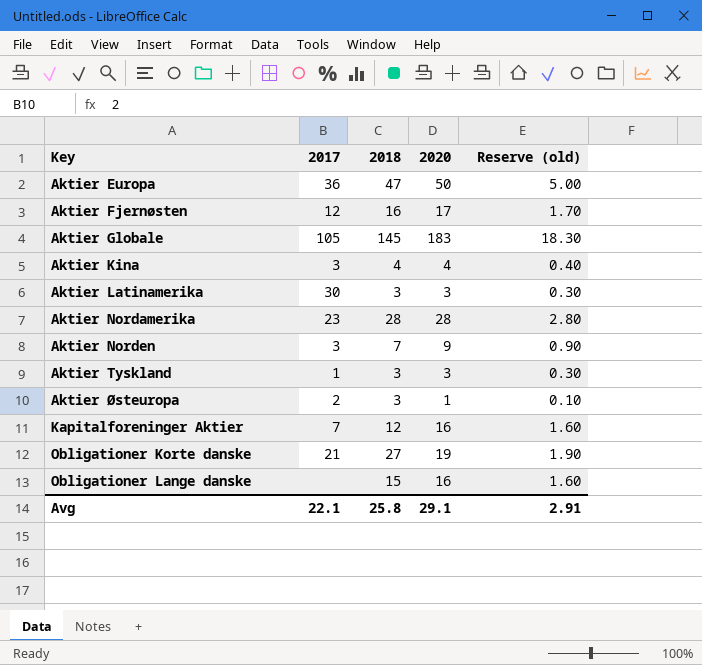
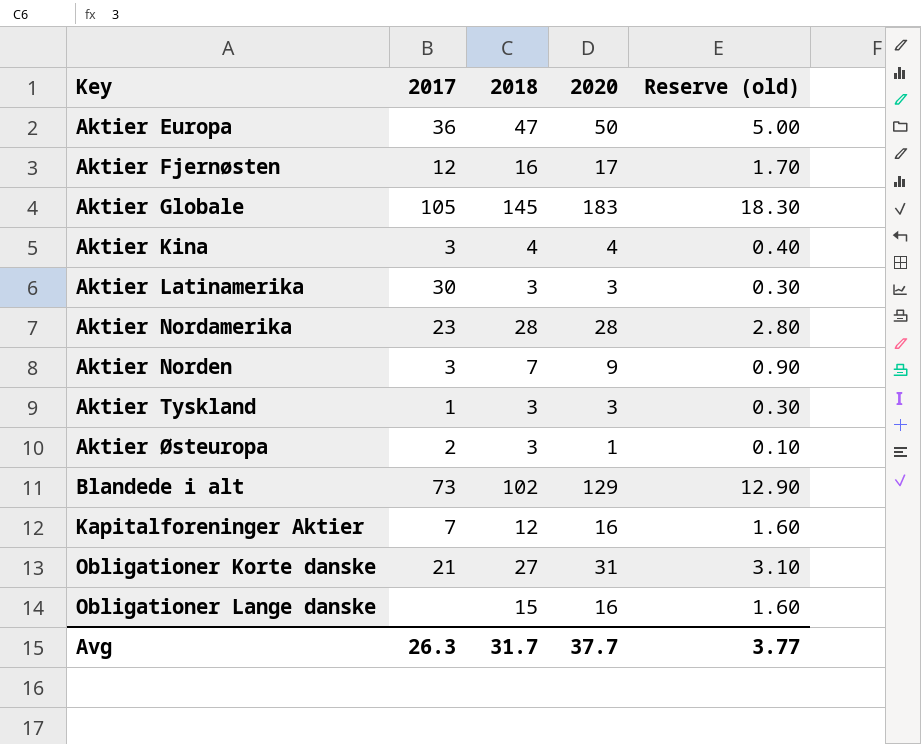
row Blandede i alt: none -> 73 | 102 | 129 | 12.90
Obligationer Korte danske | 2020: 19 -> 31
Obligationer Korte danske | Reserve (old): 1.90 -> 3.10
Avg | 2017: 22.1 -> 26.3
Avg | 2018: 25.8 -> 31.7
Avg | 2020: 29.1 -> 37.7
Avg | Reserve (old): 2.91 -> 3.77

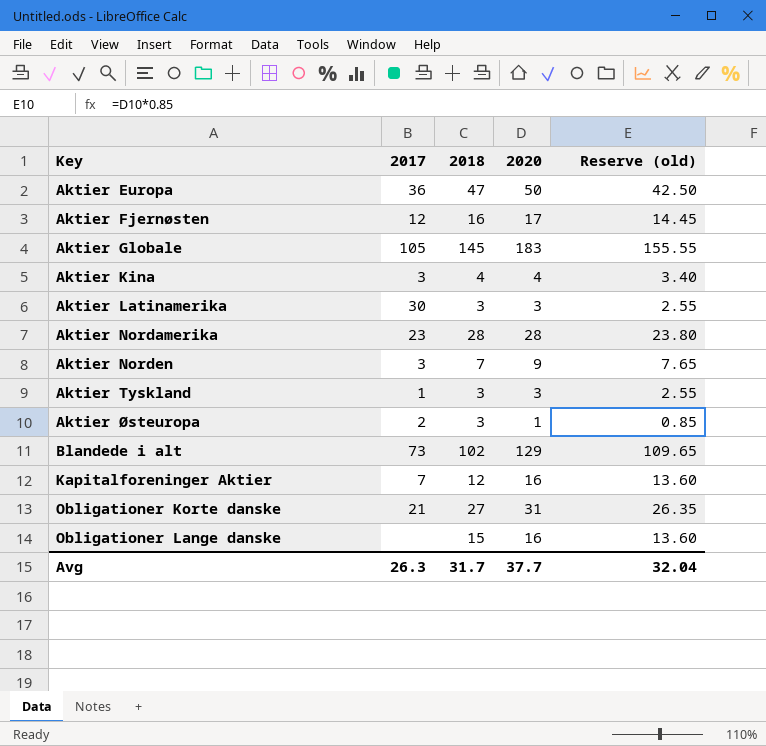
column Reserve (old) | formula: [2020] * 0.1 -> [2020] * 0.85
Avg | Reserve (old): 3.77 -> 32.04

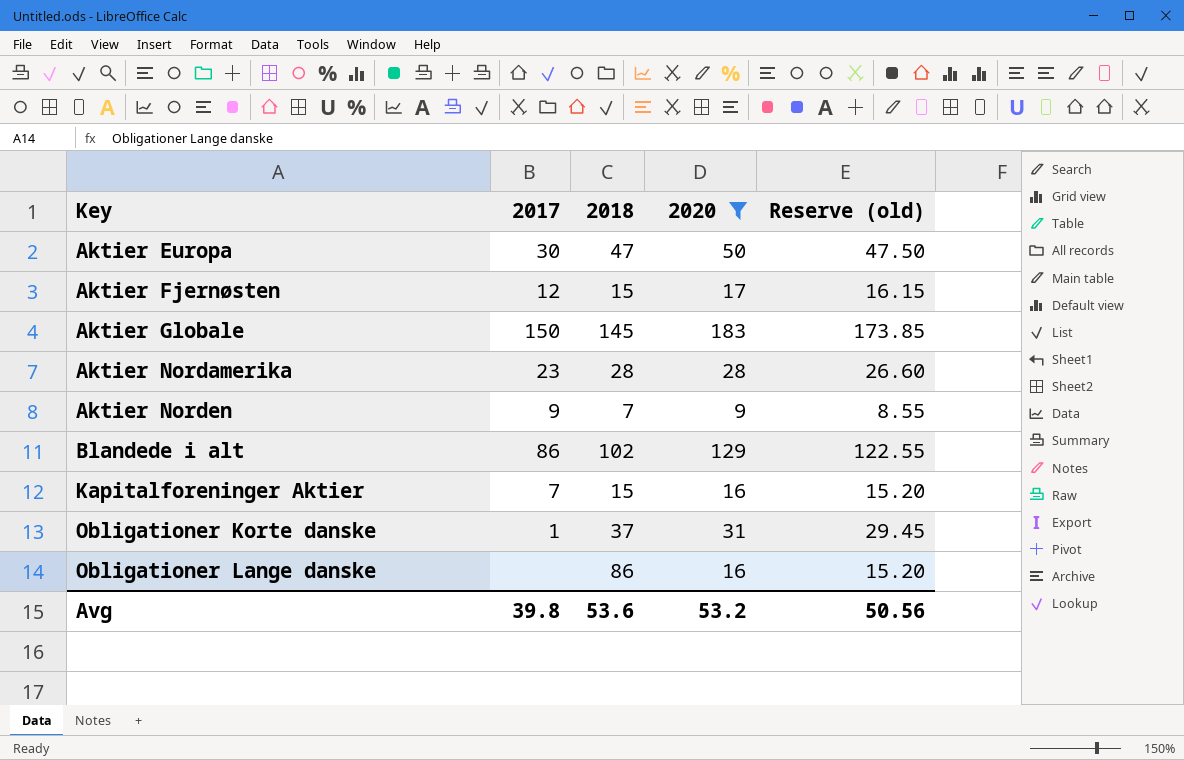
filter: none -> 2020 >= 9
column Reserve (old) | formula: [2020] * 0.85 -> [2020] * 0.95
Aktier Europa | 2017: 36 -> 30
Aktier Fjernøsten | 2018: 16 -> 15
Aktier Globale | 2017: 105 -> 150
Aktier Norden | 2017: 3 -> 9
Blandede i alt | 2017: 73 -> 86
Kapitalforeninger Aktier | 2018: 12 -> 15
Obligationer Korte danske | 2017: 21 -> 1
Obligationer Korte danske | 2018: 27 -> 37
Obligationer Lange danske | 2018: 15 -> 86
Avg | 2017: 26.3 -> 39.8
Avg | 2018: 31.7 -> 53.6
Avg | 2020: 37.7 -> 53.2
Avg | Reserve (old): 32.04 -> 50.56

